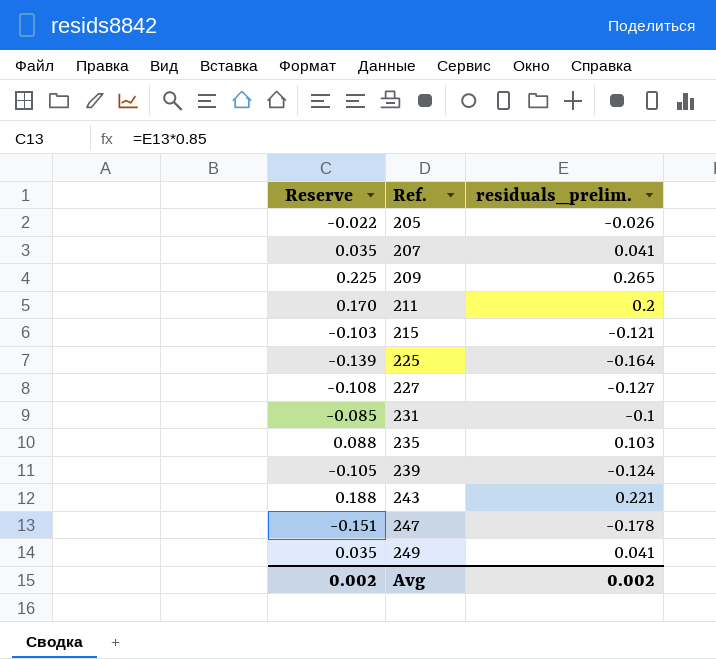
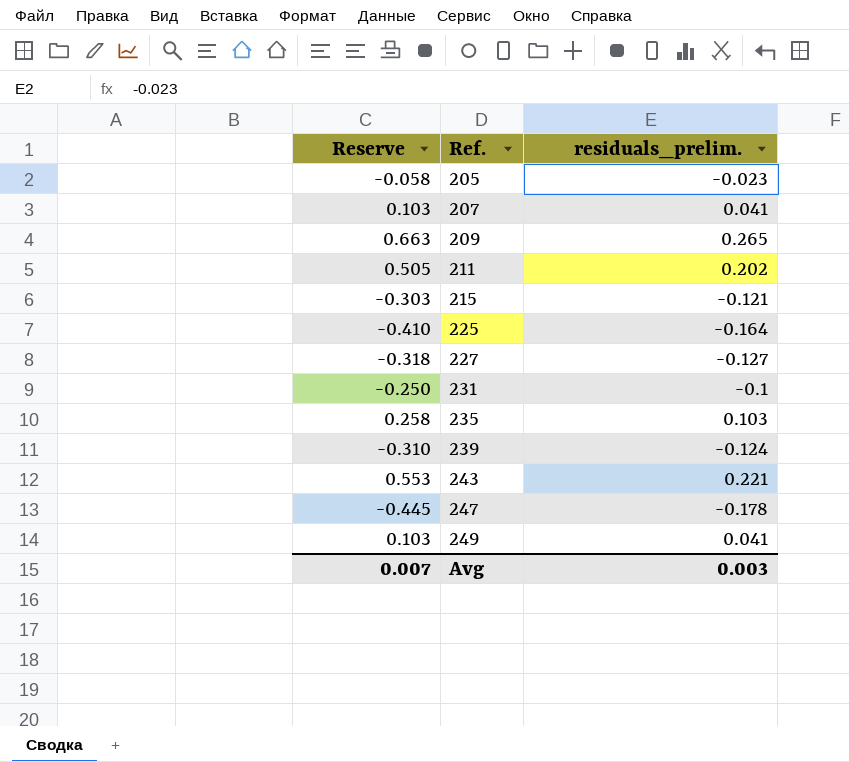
column Reserve | formula: [residuals_prelim.] * 0.85 -> [residuals_prelim.] * 2.5
205 | residuals_prelim.: -0.026 -> -0.023
211 | residuals_prelim.: 0.2 -> 0.202
Avg | Reserve: 0.002 -> 0.007
Avg | residuals_prelim.: 0.002 -> 0.003

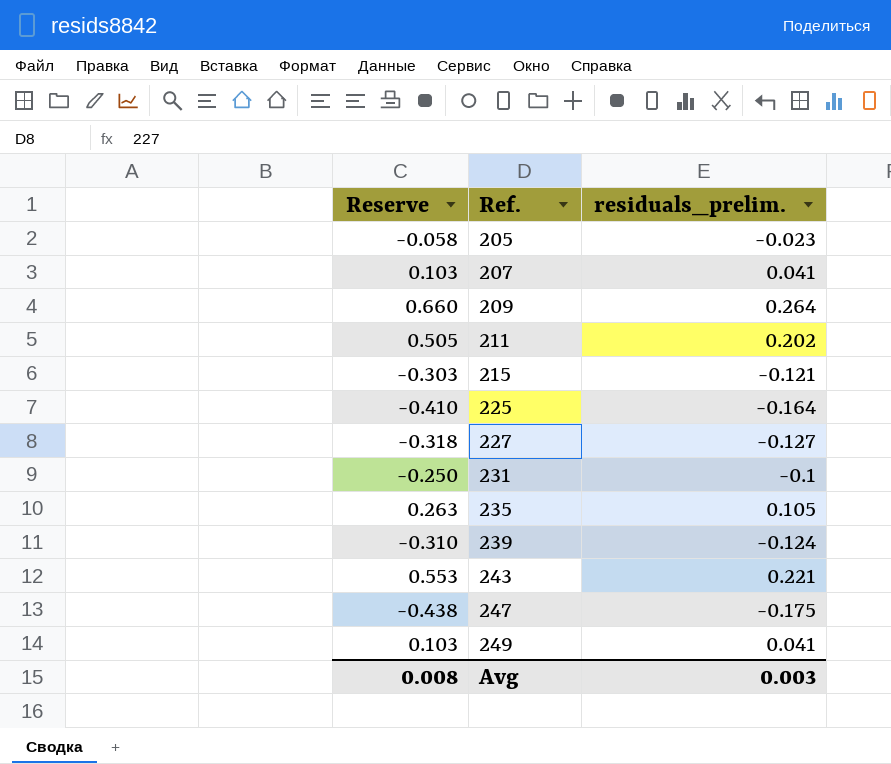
209 | Reserve: 0.663 -> 0.660
209 | residuals_prelim.: 0.265 -> 0.264
235 | Reserve: 0.258 -> 0.263
235 | residuals_prelim.: 0.103 -> 0.105
247 | Reserve: -0.445 -> -0.438
247 | residuals_prelim.: -0.178 -> -0.175
Avg | Reserve: 0.007 -> 0.008

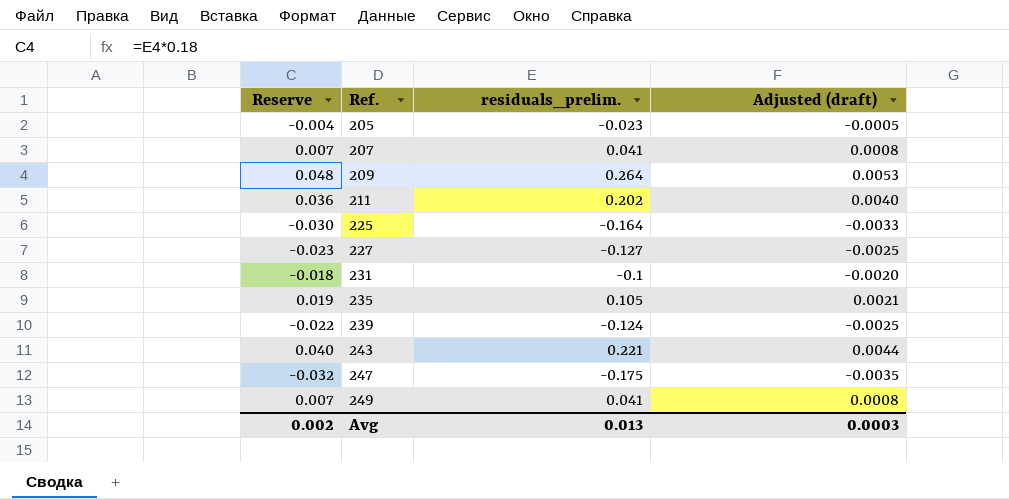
column Reserve | formula: [residuals_prelim.] * 2.5 -> [residuals_prelim.] * 0.18
column Adjusted (draft) | formula: none -> [residuals_prelim.] * 0.02
row 215: -0.303 | -0.121 -> none
Avg | Reserve: 0.008 -> 0.002
Avg | residuals_prelim.: 0.003 -> 0.013

